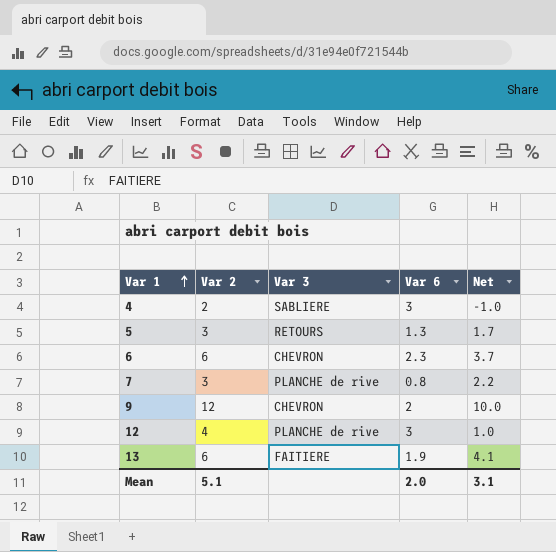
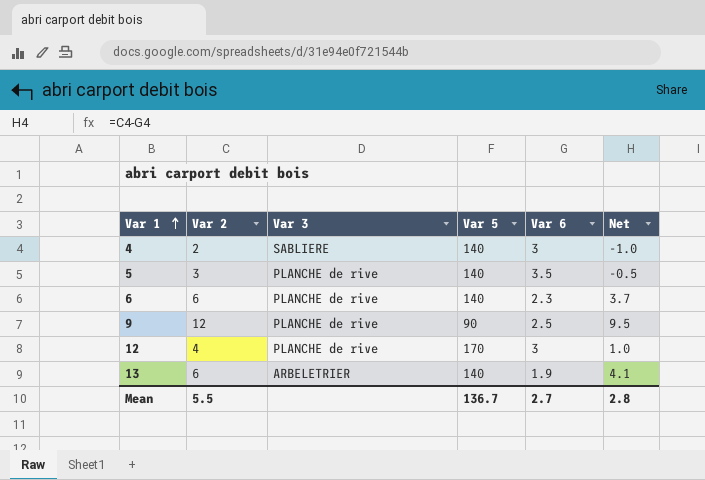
column Var 5 | position: none -> 4
row 7: 3 | PLANCHE de rive | 0.8 | 2.2 -> none
5 | Var 3: RETOURS -> PLANCHE de rive
5 | Var 6: 1.3 -> 3.5
5 | Net: 1.7 -> -0.5
6 | Var 3: CHEVRON -> PLANCHE de rive
9 | Var 3: CHEVRON -> PLANCHE de rive
9 | Var 6: 2 -> 2.5
9 | Net: 10.0 -> 9.5
13 | Var 3: FAITIERE -> ARBELETRIER
Mean | Var 2: 5.1 -> 5.5
Mean | Var 6: 2.0 -> 2.7
Mean | Net: 3.1 -> 2.8

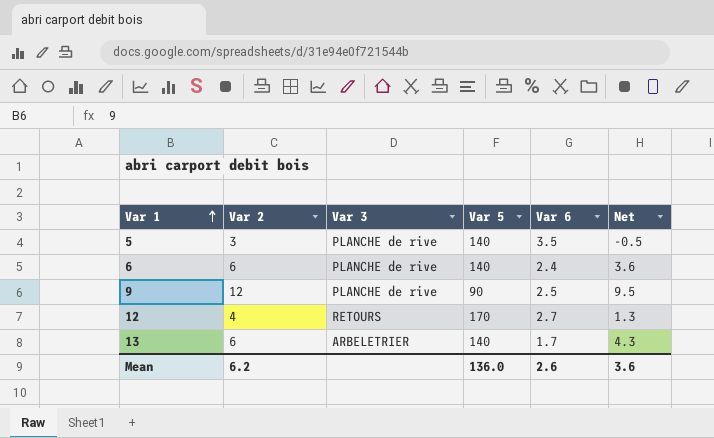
row 4: 2 | SABLIERE | 140 | 3 | -1.0 -> none
6 | Var 6: 2.3 -> 2.4
6 | Net: 3.7 -> 3.6
12 | Var 3: PLANCHE de rive -> RETOURS
12 | Var 6: 3 -> 2.7
12 | Net: 1.0 -> 1.3
13 | Var 6: 1.9 -> 1.7
13 | Net: 4.1 -> 4.3
Mean | Var 2: 5.5 -> 6.2
Mean | Var 5: 136.7 -> 136.0
Mean | Var 6: 2.7 -> 2.6
Mean | Net: 2.8 -> 3.6

